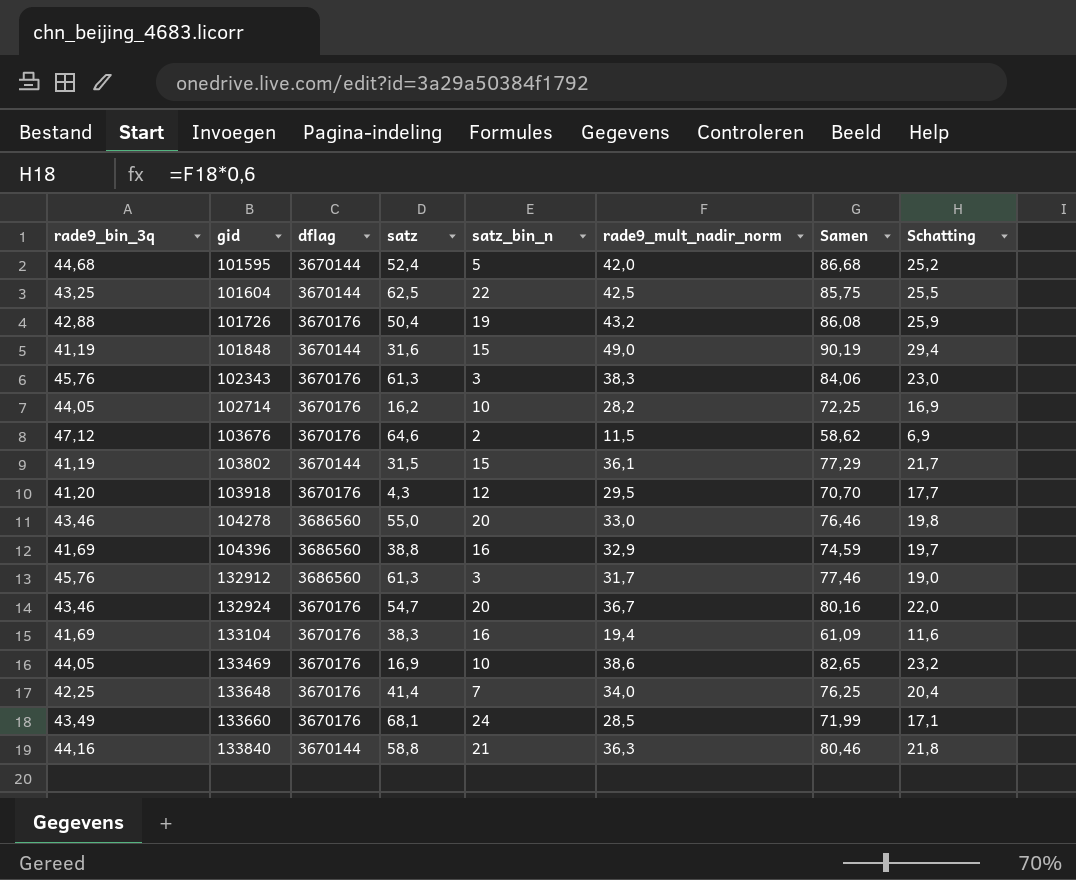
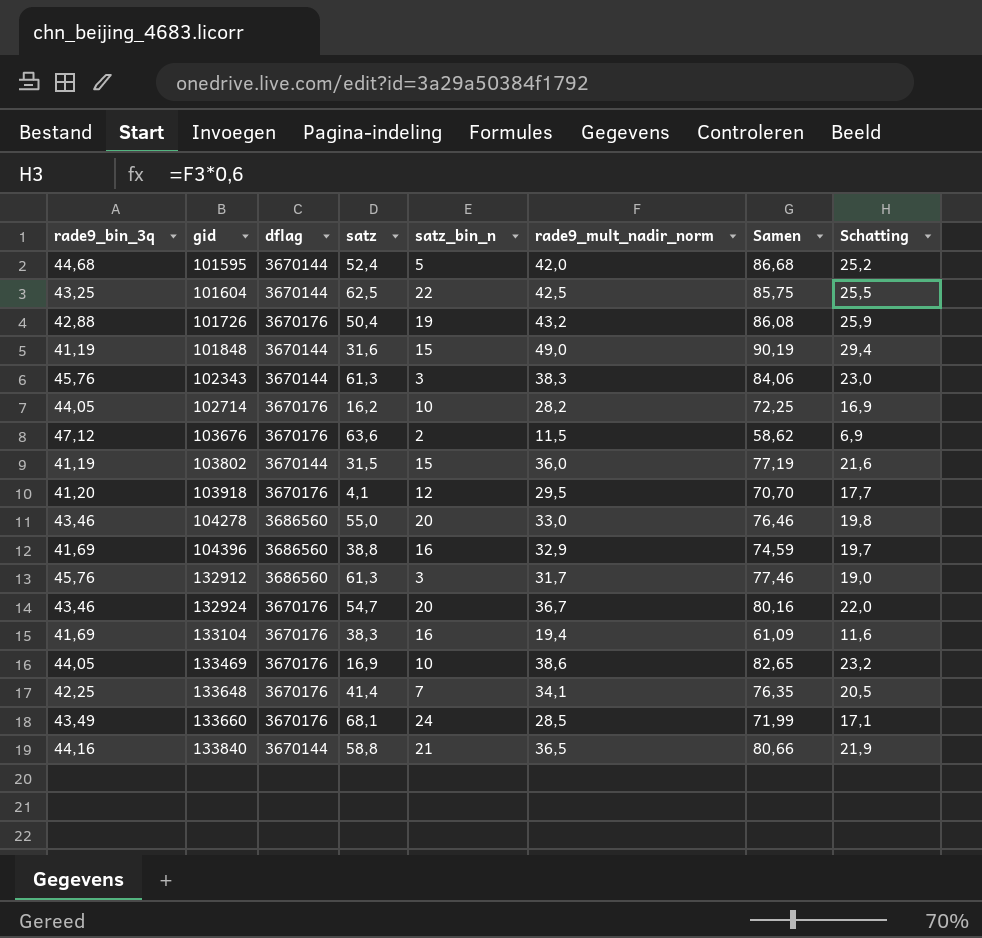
102343 | dflag: 3670176 -> 3670144
103676 | satz: 64,6 -> 63,6
103802 | rade9_mult_nadir_norm: 36,1 -> 36,0
103802 | Samen: 77,29 -> 77,19
103802 | Schatting: 21,7 -> 21,6
103918 | satz: 4,3 -> 4,1
133648 | rade9_mult_nadir_norm: 34,0 -> 34,1
133648 | Samen: 76,25 -> 76,35
133648 | Schatting: 20,4 -> 20,5
133840 | rade9_mult_nadir_norm: 36,3 -> 36,5
133840 | Samen: 80,46 -> 80,66
133840 | Schatting: 21,8 -> 21,9

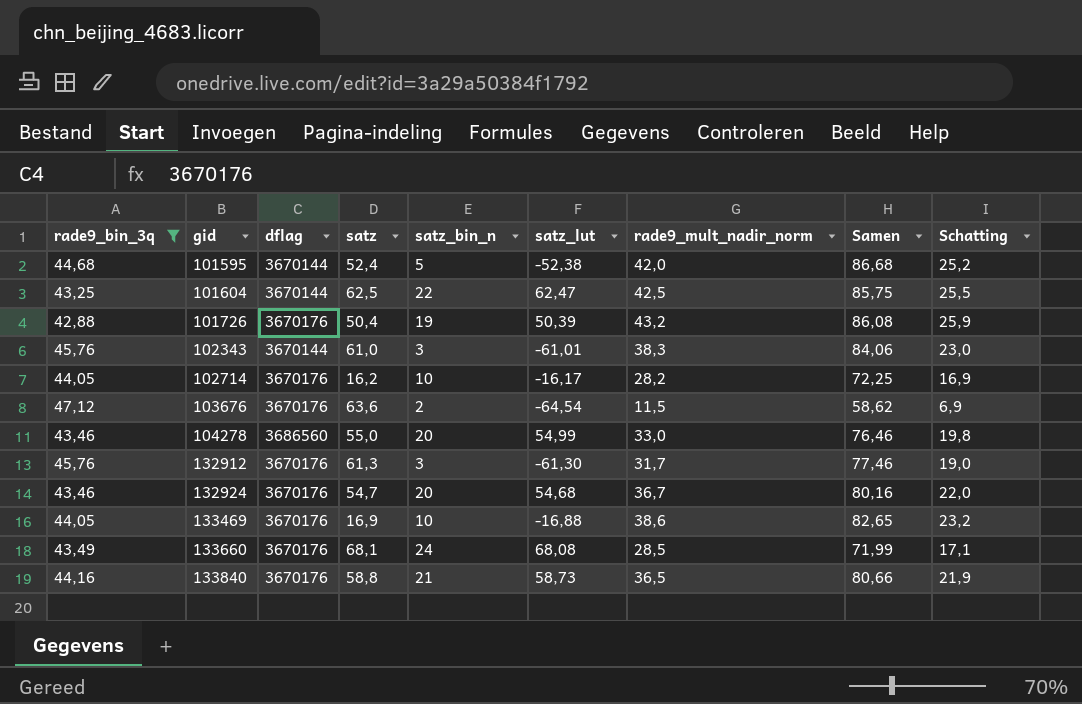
filter: none -> rade9_bin_3q >= 42,88
column satz_lut | position: none -> 6
102343 | satz: 61,3 -> 61,0
132912 | dflag: 3686560 -> 3670176
133840 | dflag: 3670144 -> 3670176

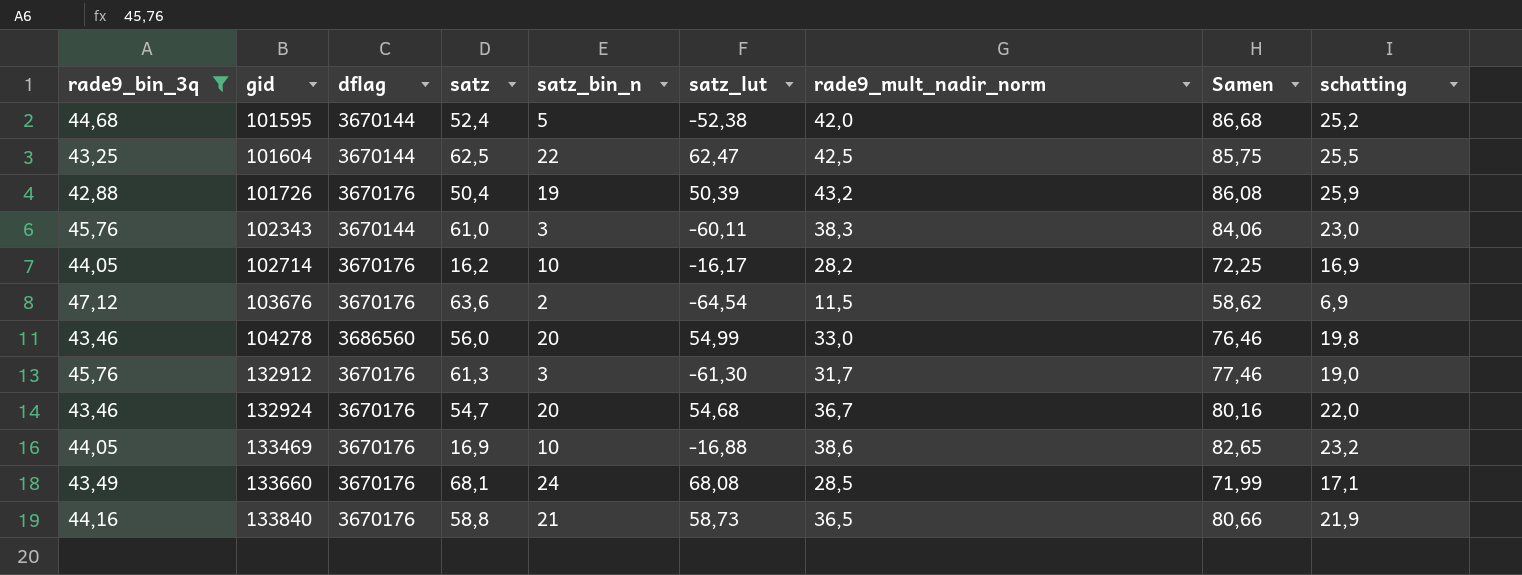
column name: Schatting -> schatting
102343 | satz_lut: -61,01 -> -60,11
104278 | satz: 55,0 -> 56,0

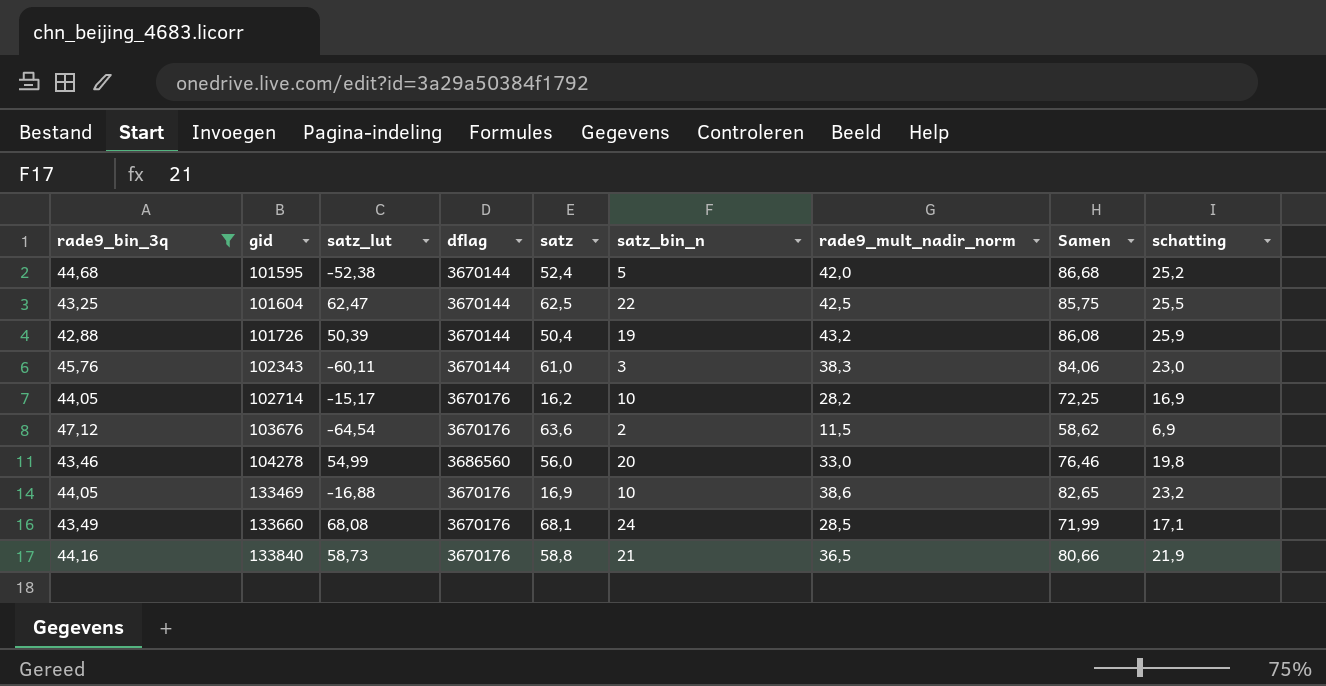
column satz_lut | position: 6 -> 3
row 132912: 45,76 | 3670176 | 61,3 | 3 | -61,30 | 31,7 | 77,46 | 19,0 -> none
row 132924: 43,46 | 3670176 | 54,7 | 20 | 54,68 | 36,7 | 80,16 | 22,0 -> none
101726 | dflag: 3670176 -> 3670144
102714 | satz_lut: -16,17 -> -15,17

